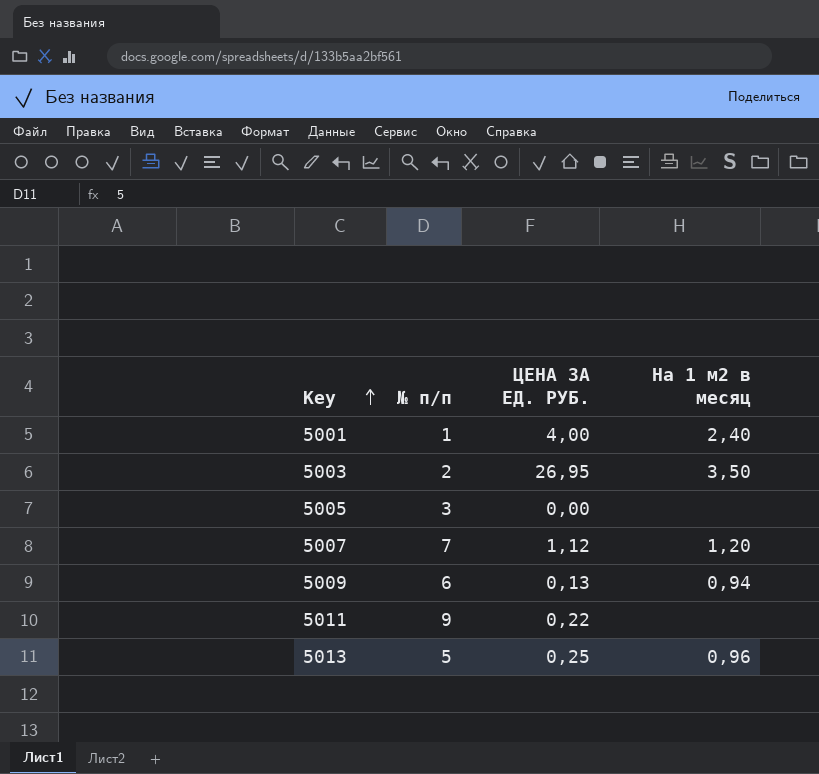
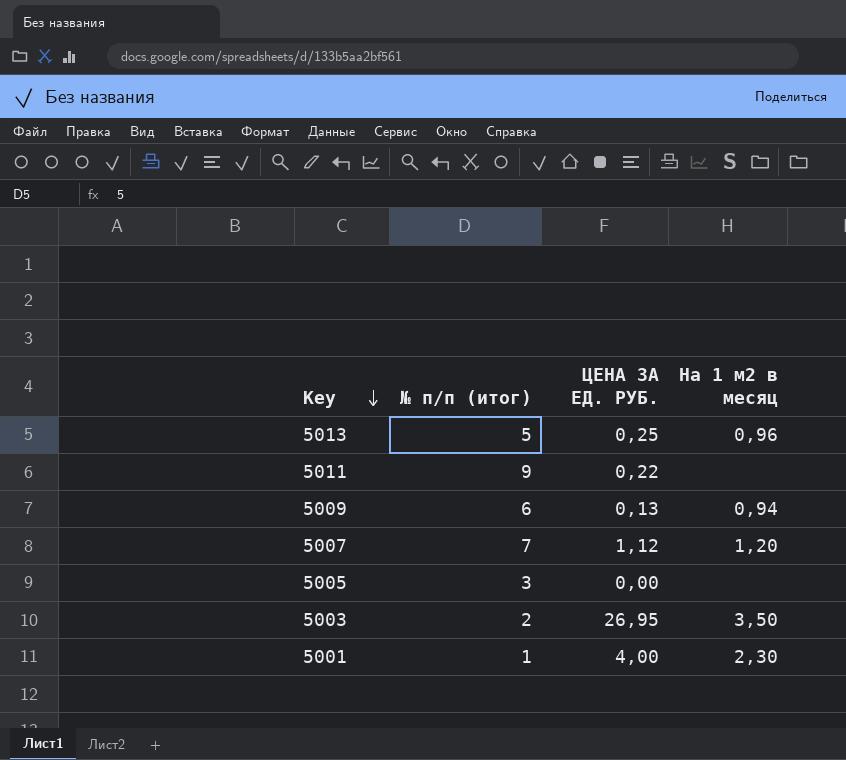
row order: Key ascending -> Key descending
column name: № п/п -> № п/п (итог)
5001 | На 1 м2 в месяц: 2,40 -> 2,30

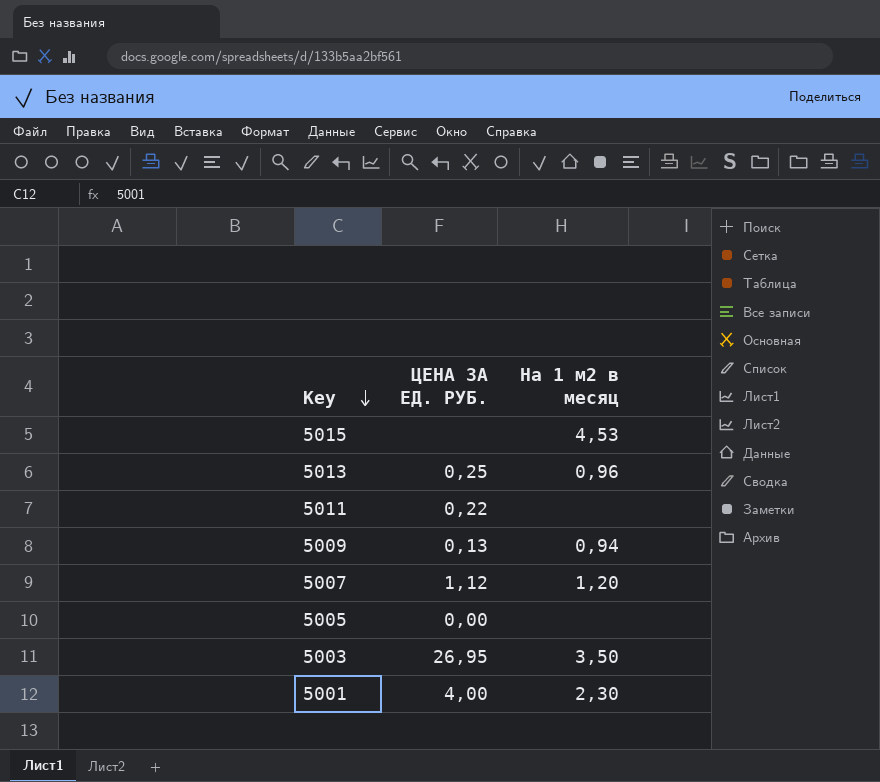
column № п/п (итог) | position: 2 -> none
row 5015: none -> none | 4,53

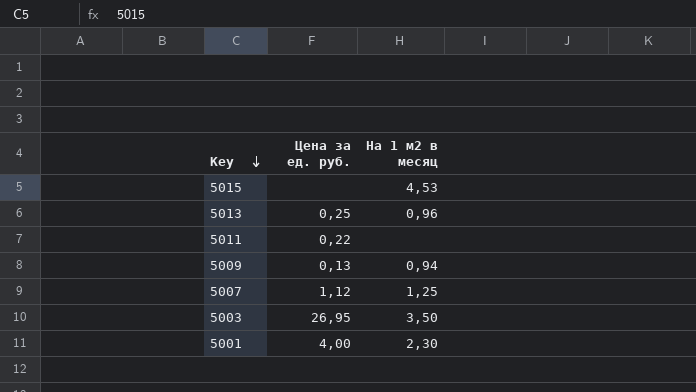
column name: ЦЕНА ЗА ЕД. РУБ. -> Цена за ед. руб.
row 5005: 0,00 | none -> none
5007 | На 1 м2 в месяц: 1,20 -> 1,25

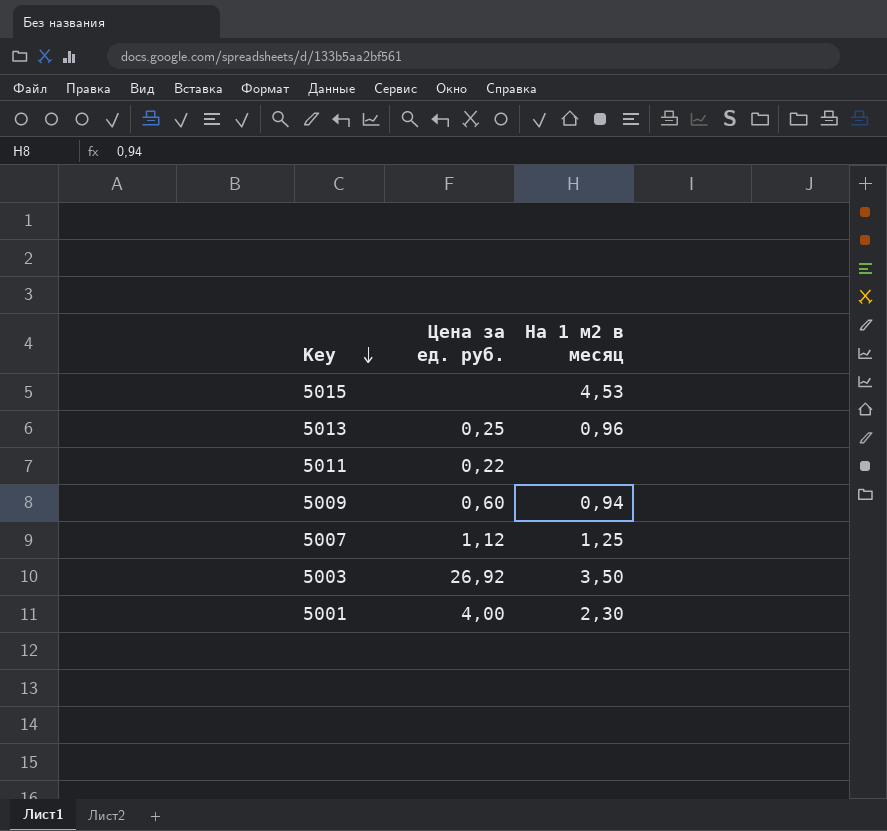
5009 | Цена за ед. руб.: 0,13 -> 0,60
5003 | Цена за ед. руб.: 26,95 -> 26,92

